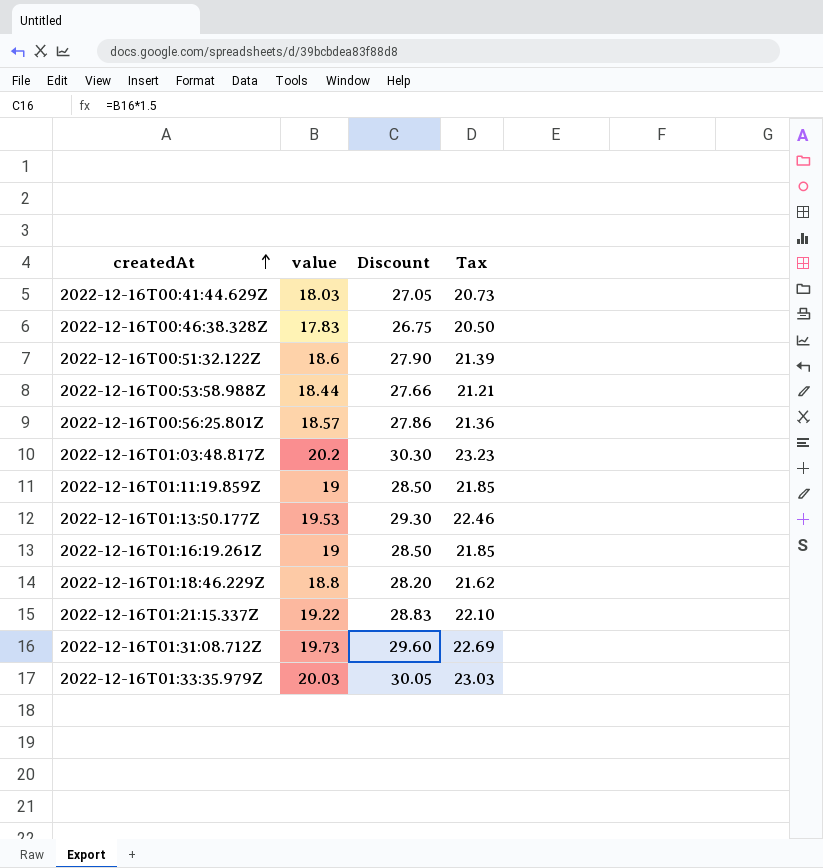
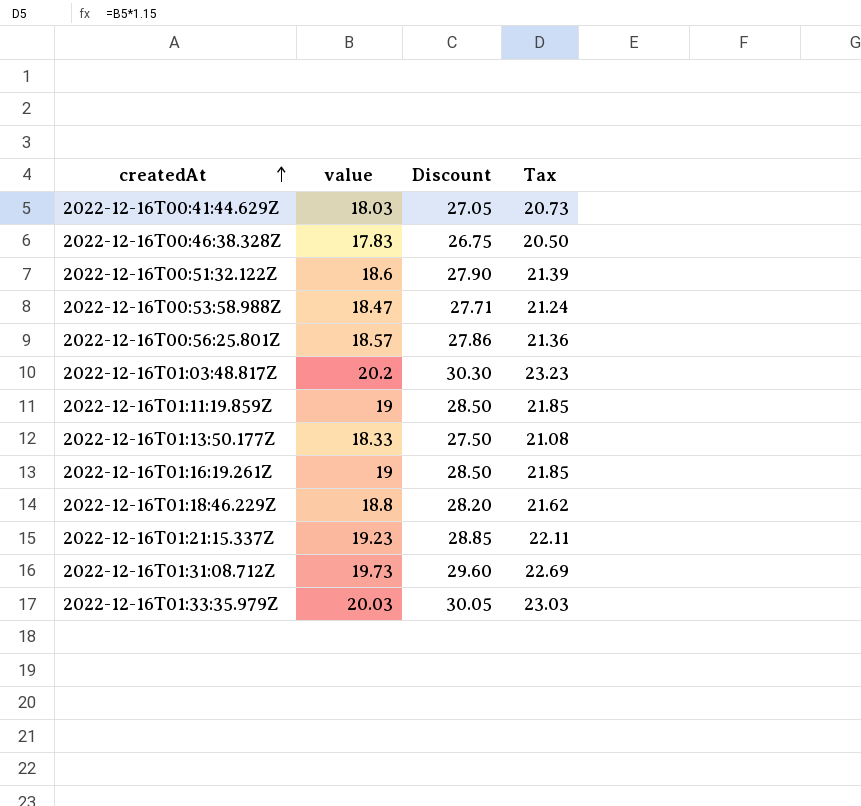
2022-12-16T00:53:58.988Z | value: 18.44 -> 18.47
2022-12-16T00:53:58.988Z | Discount: 27.66 -> 27.71
2022-12-16T00:53:58.988Z | Tax: 21.21 -> 21.24
2022-12-16T01:13:50.177Z | value: 19.53 -> 18.33
2022-12-16T01:13:50.177Z | Discount: 29.30 -> 27.50
2022-12-16T01:13:50.177Z | Tax: 22.46 -> 21.08
2022-12-16T01:21:15.337Z | value: 19.22 -> 19.23
2022-12-16T01:21:15.337Z | Discount: 28.83 -> 28.85
2022-12-16T01:21:15.337Z | Tax: 22.10 -> 22.11

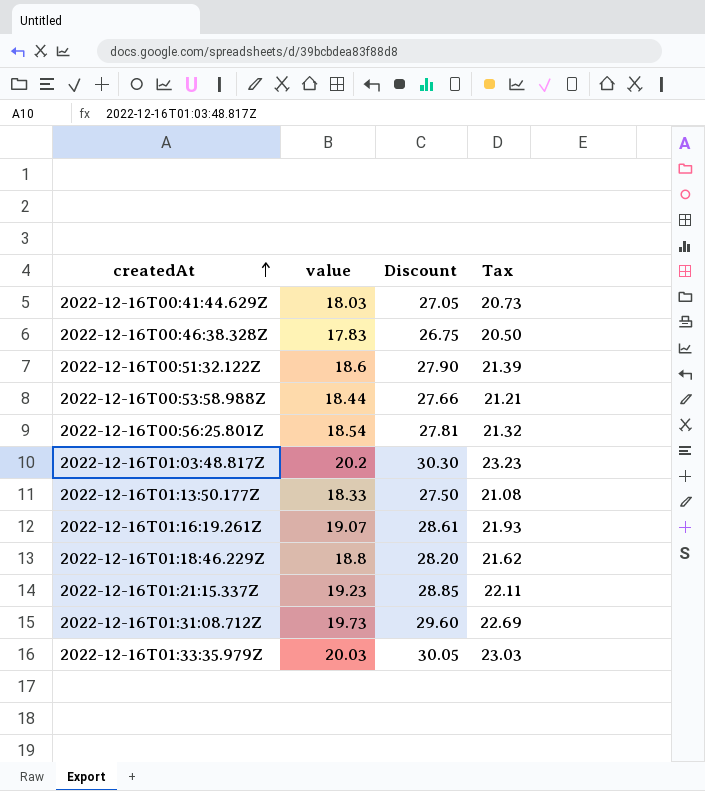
row 2022-12-16T01:11:19.859Z: 19 | 28.50 | 21.85 -> none
2022-12-16T00:53:58.988Z | value: 18.47 -> 18.44
2022-12-16T00:53:58.988Z | Discount: 27.71 -> 27.66
2022-12-16T00:53:58.988Z | Tax: 21.24 -> 21.21
2022-12-16T00:56:25.801Z | value: 18.57 -> 18.54
2022-12-16T00:56:25.801Z | Discount: 27.86 -> 27.81
2022-12-16T00:56:25.801Z | Tax: 21.36 -> 21.32
2022-12-16T01:16:19.261Z | value: 19 -> 19.07
2022-12-16T01:16:19.261Z | Discount: 28.50 -> 28.61
2022-12-16T01:16:19.261Z | Tax: 21.85 -> 21.93

